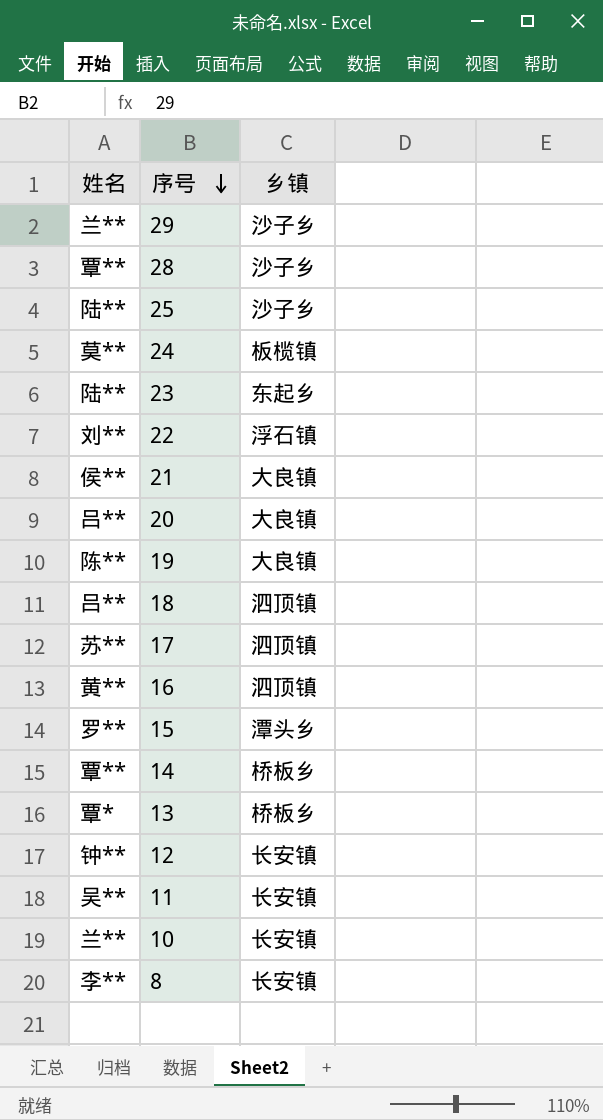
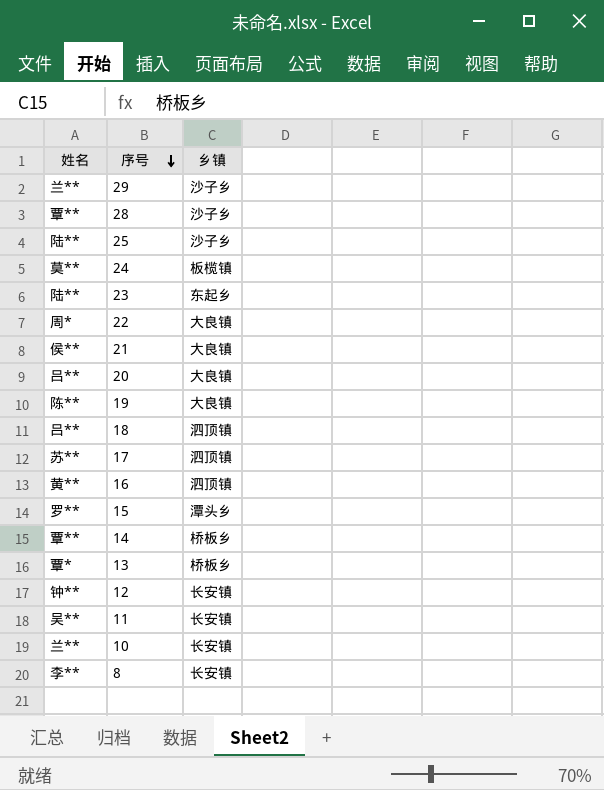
22 | 姓名: 刘** -> 周*
22 | 乡镇: 浮石镇 -> 大良镇

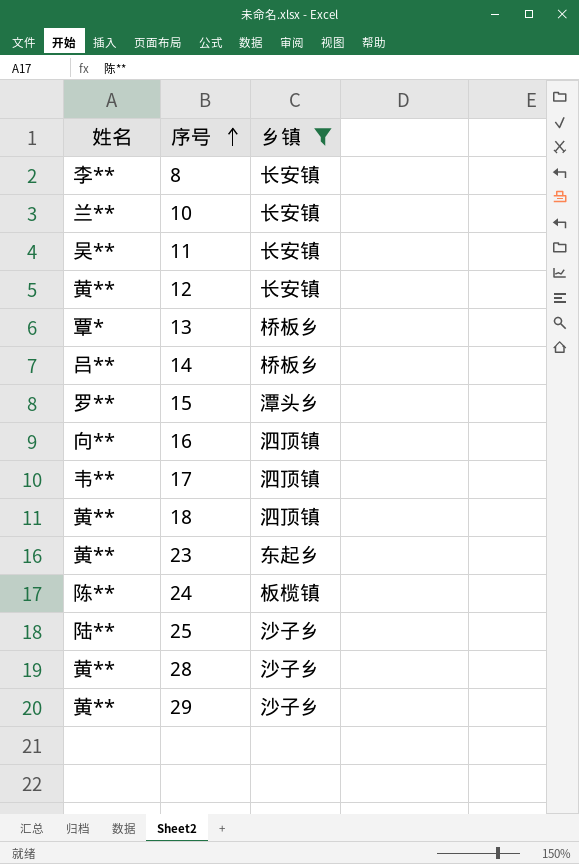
filter: none -> 乡镇 != 大良镇
row order: 序号 descending -> 序号 ascending
12 | 姓名: 钟** -> 黄**
14 | 姓名: 覃** -> 吕**
16 | 姓名: 黄** -> 向**
17 | 姓名: 苏** -> 韦**
18 | 姓名: 吕** -> 黄**
23 | 姓名: 陆** -> 黄**
24 | 姓名: 莫** -> 陈**
28 | 姓名: 覃** -> 黄**
29 | 姓名: 兰** -> 黄**

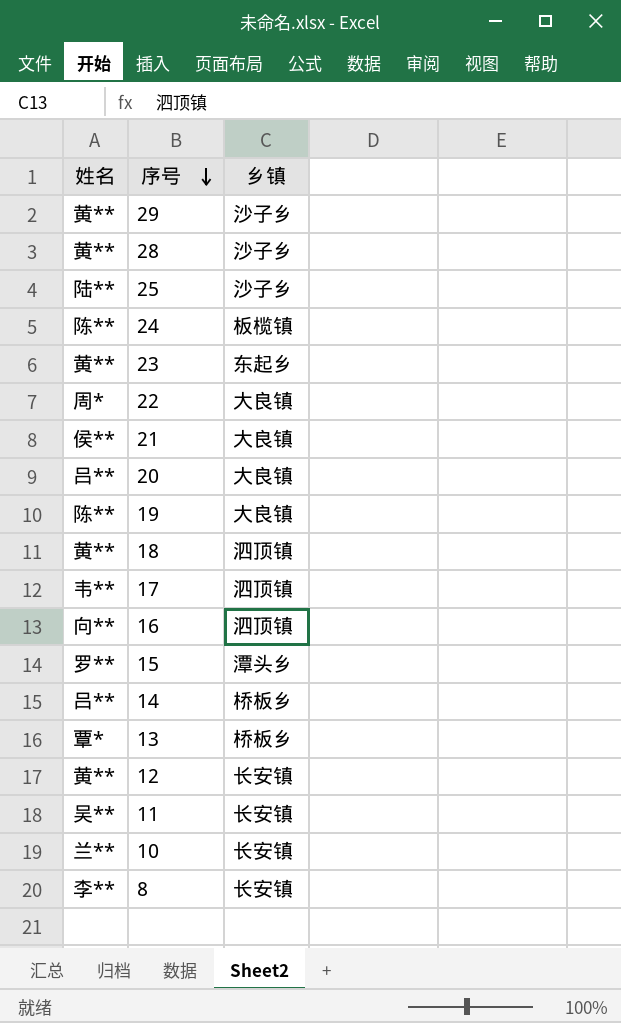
filter: 乡镇 != 大良镇 -> none
row order: 序号 ascending -> 序号 descending

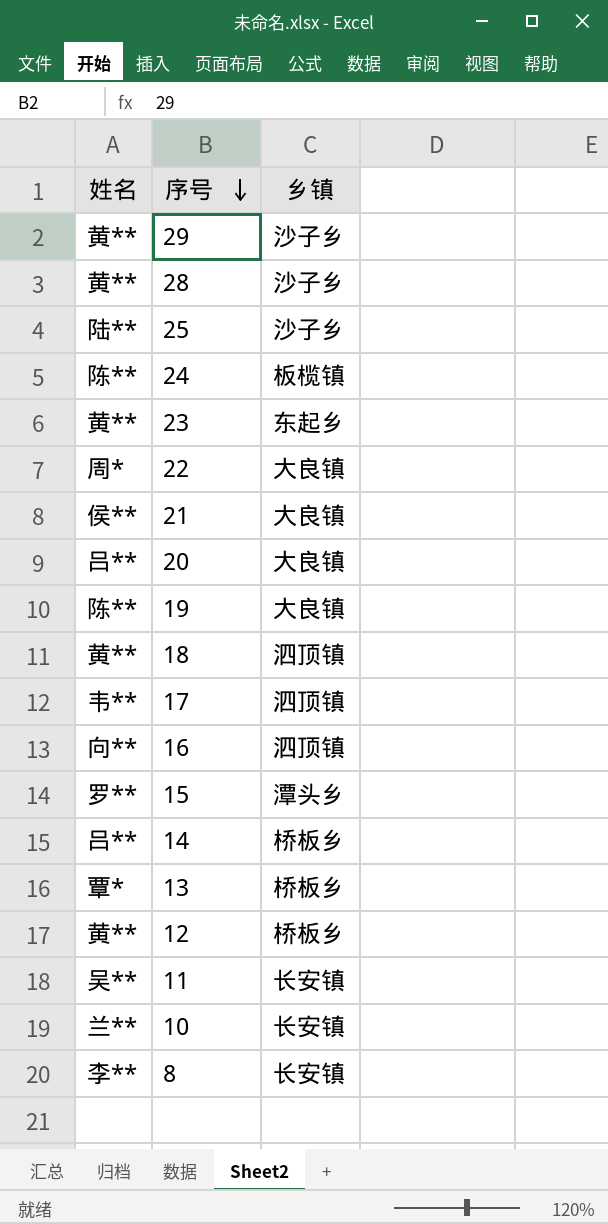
12 | 乡镇: 长安镇 -> 桥板乡

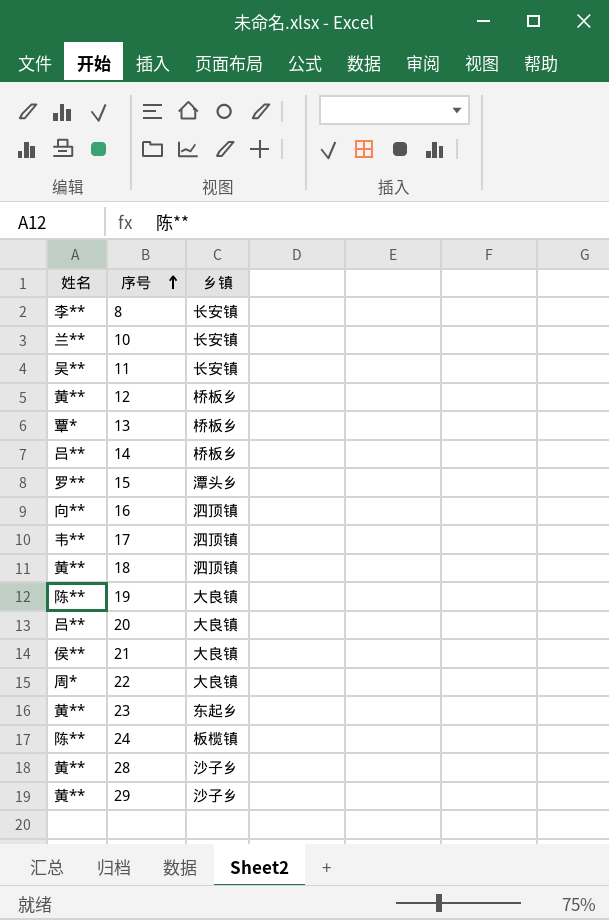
row order: 序号 descending -> 序号 ascending
row 25: 陆** | 沙子乡 -> none

